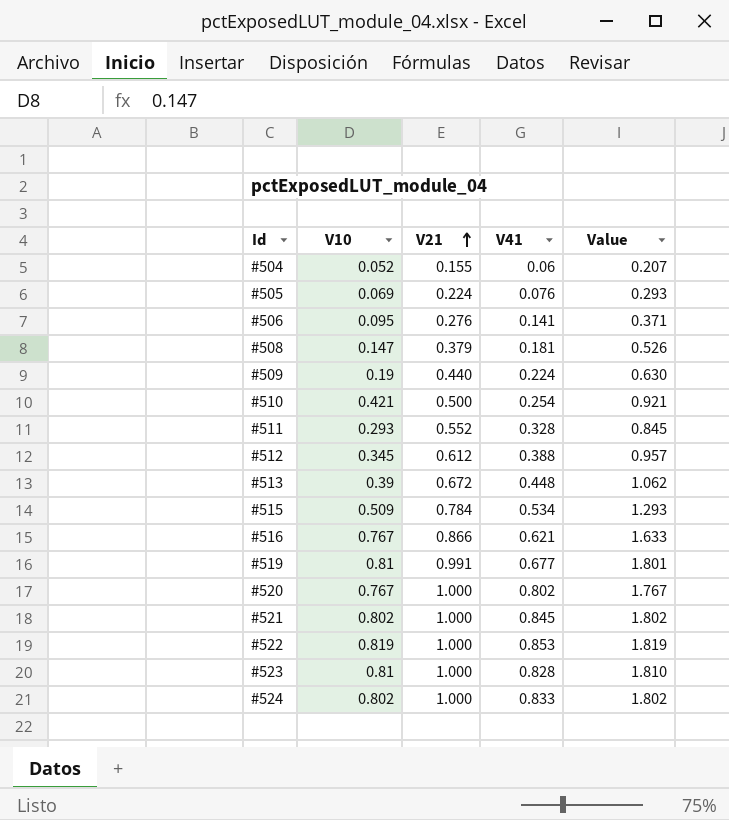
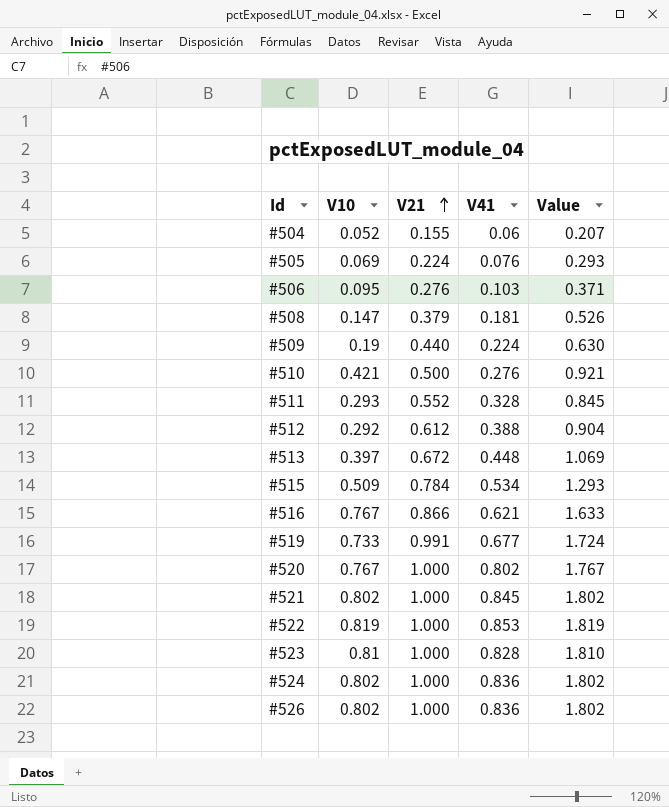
#506 | V41: 0.141 -> 0.103
#510 | V41: 0.254 -> 0.276
#512 | V10: 0.345 -> 0.292
#512 | Value: 0.957 -> 0.904
#513 | V10: 0.39 -> 0.397
#513 | Value: 1.062 -> 1.069
#519 | V10: 0.81 -> 0.733
#519 | Value: 1.801 -> 1.724
#524 | V41: 0.833 -> 0.836
row #526: none -> 0.802 | 1.000 | 0.836 | 1.802

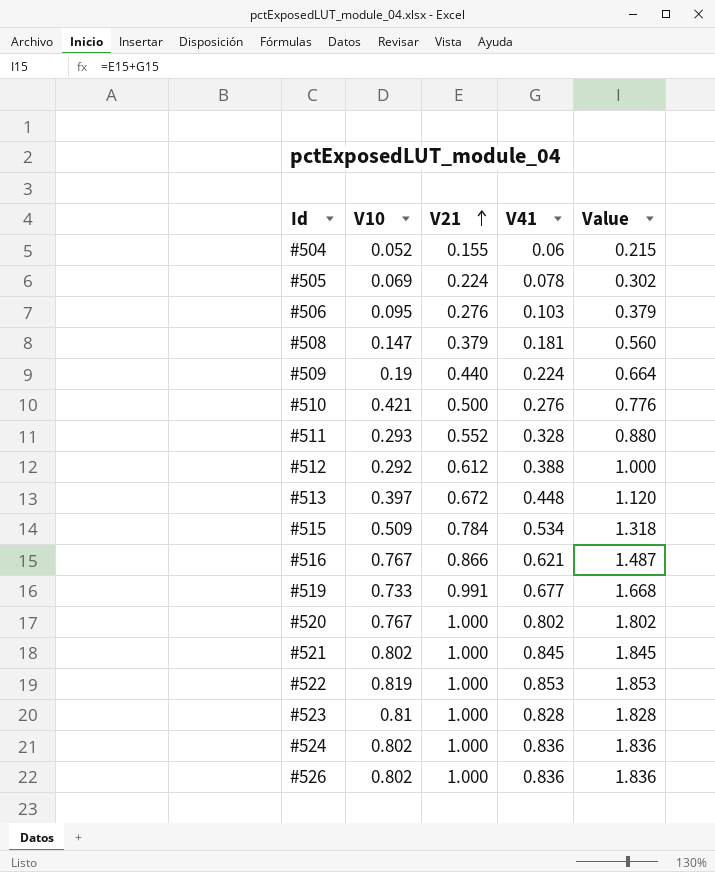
column Value | formula: [V10] + [V21] -> [V21] + [V41]
#505 | V41: 0.076 -> 0.078

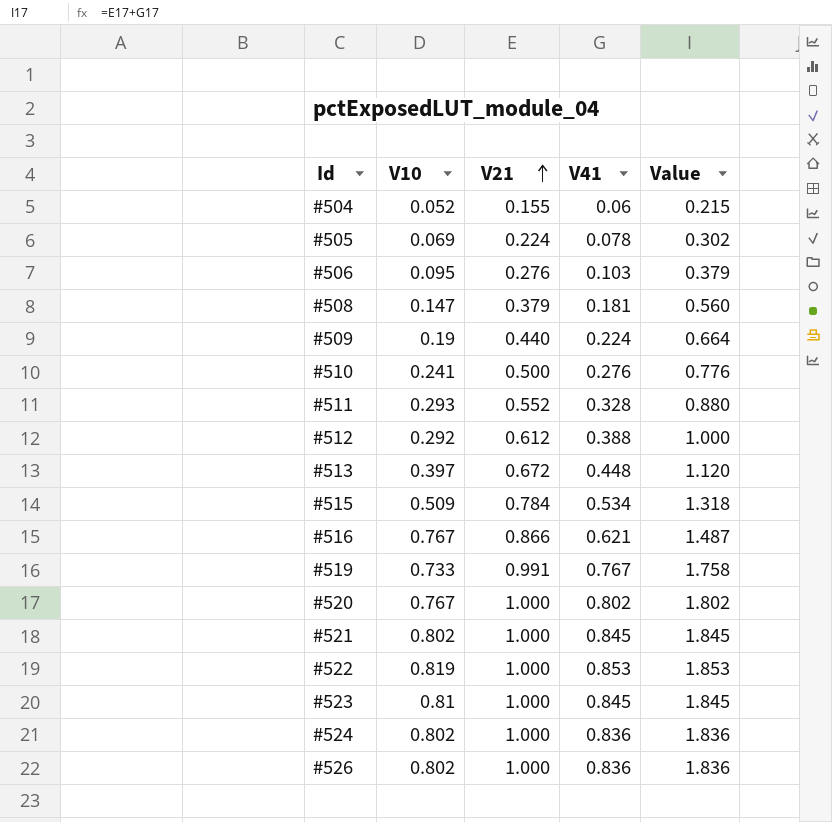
#510 | V10: 0.421 -> 0.241
#519 | V41: 0.677 -> 0.767
#519 | Value: 1.668 -> 1.758
#523 | V41: 0.828 -> 0.845
#523 | Value: 1.828 -> 1.845

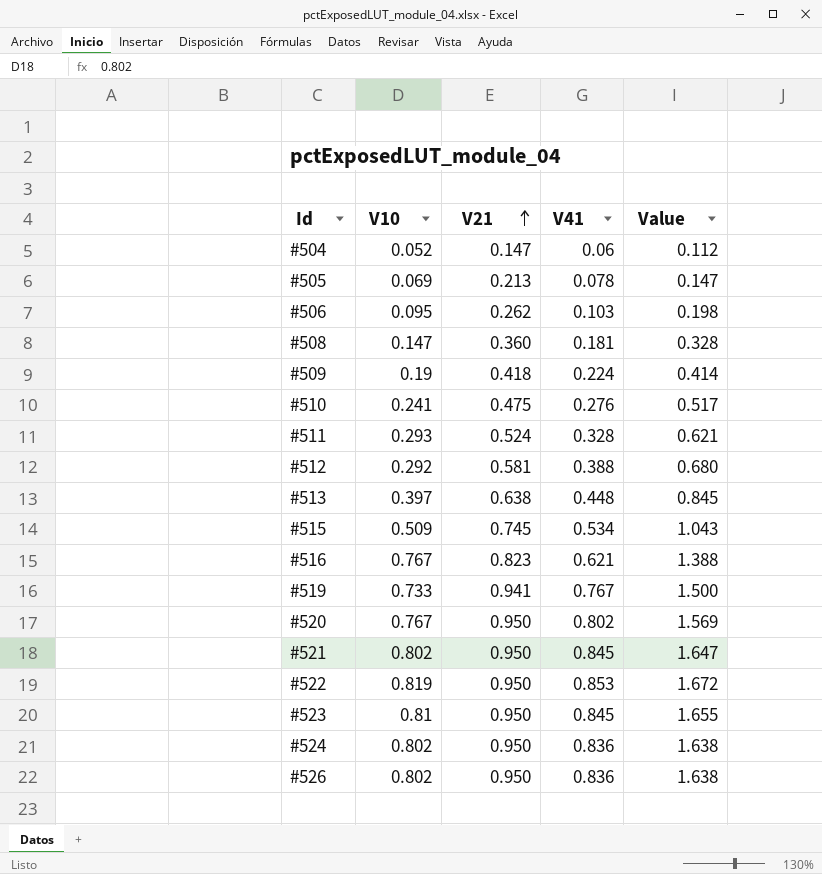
column Value | formula: [V21] + [V41] -> [V10] + [V41]
#504 | V21: 0.155 -> 0.147
#505 | V21: 0.224 -> 0.213
#506 | V21: 0.276 -> 0.262
#508 | V21: 0.379 -> 0.360
#509 | V21: 0.440 -> 0.418
#510 | V21: 0.500 -> 0.475
#511 | V21: 0.552 -> 0.524
#512 | V21: 0.612 -> 0.581
#513 | V21: 0.672 -> 0.638
#515 | V21: 0.784 -> 0.745
#516 | V21: 0.866 -> 0.823
#519 | V21: 0.991 -> 0.941
#520 | V21: 1.000 -> 0.950
#521 | V21: 1.000 -> 0.950
#522 | V21: 1.000 -> 0.950
#523 | V21: 1.000 -> 0.950
#524 | V21: 1.000 -> 0.950
#526 | V21: 1.000 -> 0.950

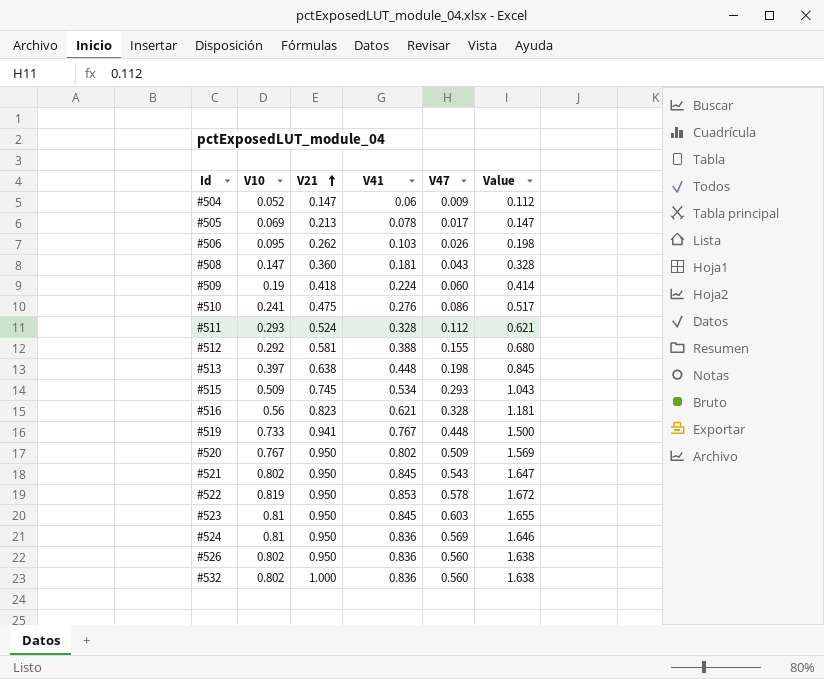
column V47 | position: none -> 5
#516 | V10: 0.767 -> 0.56
#516 | Value: 1.388 -> 1.181
#524 | V10: 0.802 -> 0.81
#524 | Value: 1.638 -> 1.646
row #532: none -> 0.802 | 1.000 | 0.836 | 0.560 | 1.638

